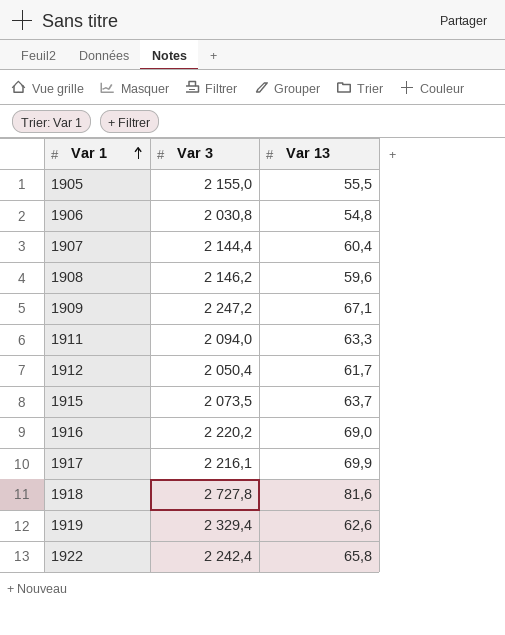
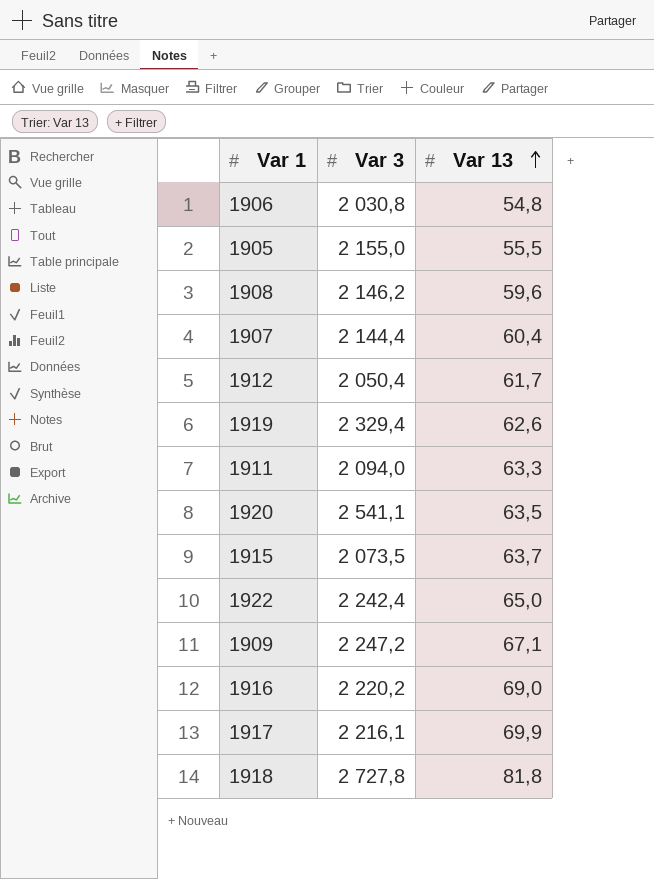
row order: Var 1 ascending -> Var 13 ascending
row 1920: none -> 2 541,1 | 63,5
1922 | Var 13: 65,8 -> 65,0
1918 | Var 13: 81,6 -> 81,8

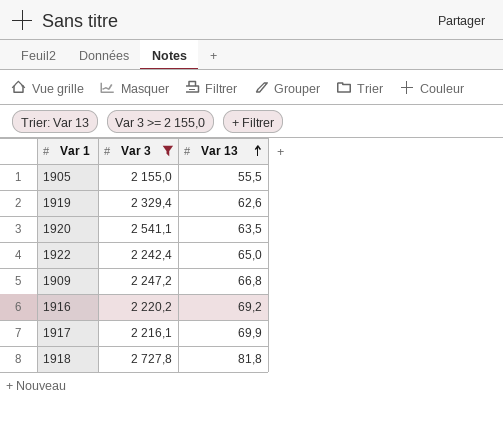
filter: none -> Var 3 >= 2 155,0
1909 | Var 13: 67,1 -> 66,8
1916 | Var 13: 69,0 -> 69,2

